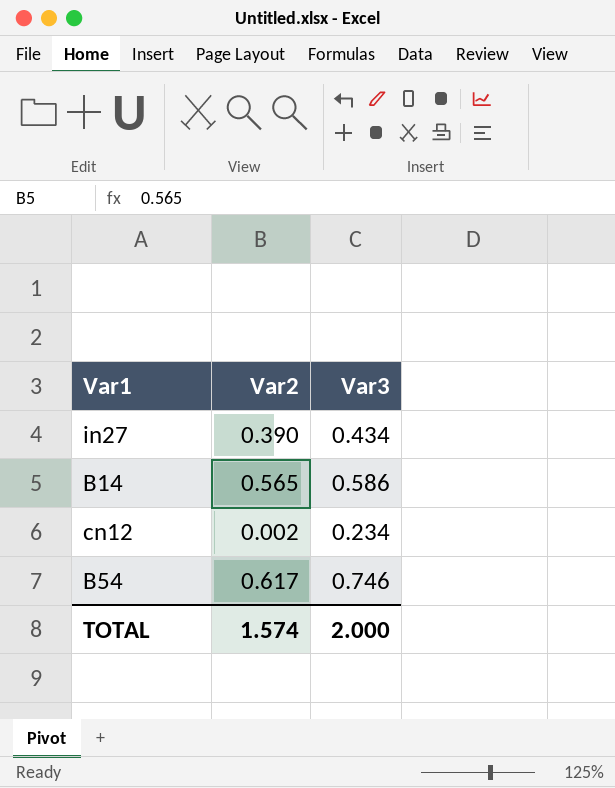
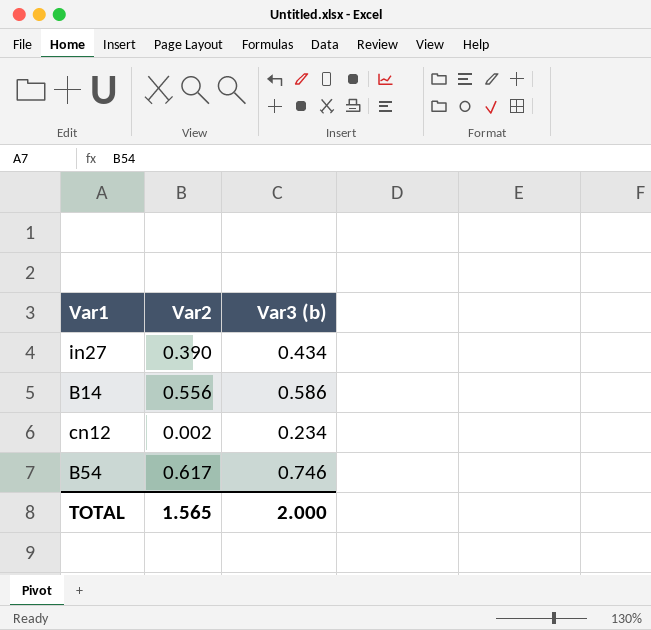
column name: Var3 -> Var3 (b)
B14 | Var2: 0.565 -> 0.556
TOTAL | Var2: 1.574 -> 1.565

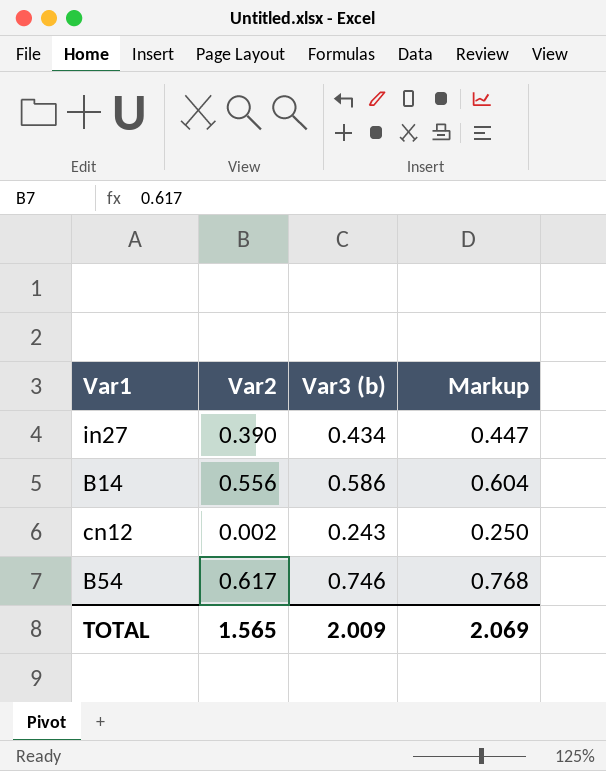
column Markup | formula: none -> [Var3 (b)] * 1.03
cn12 | Var3 (b): 0.234 -> 0.243
TOTAL | Var3 (b): 2.000 -> 2.009

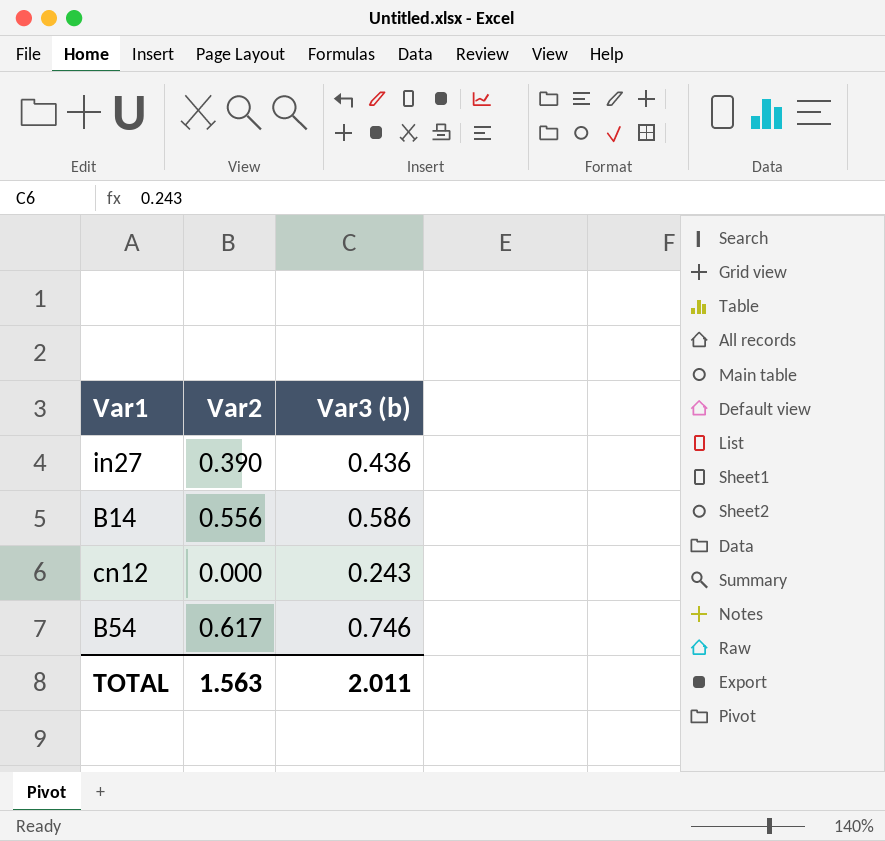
column Markup | formula: [Var3 (b)] * 1.03 -> none
in27 | Var3 (b): 0.434 -> 0.436
cn12 | Var2: 0.002 -> 0.000
TOTAL | Var2: 1.565 -> 1.563
TOTAL | Var3 (b): 2.009 -> 2.011

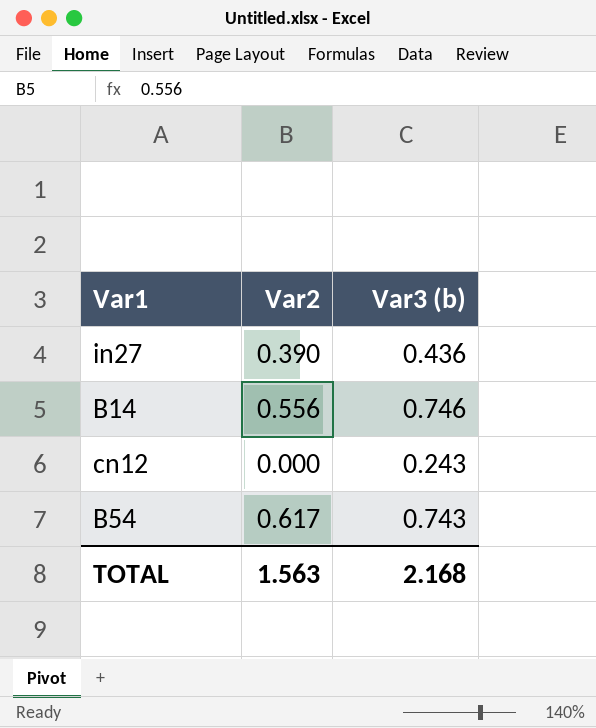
B14 | Var3 (b): 0.586 -> 0.746
B54 | Var3 (b): 0.746 -> 0.743
TOTAL | Var3 (b): 2.011 -> 2.168

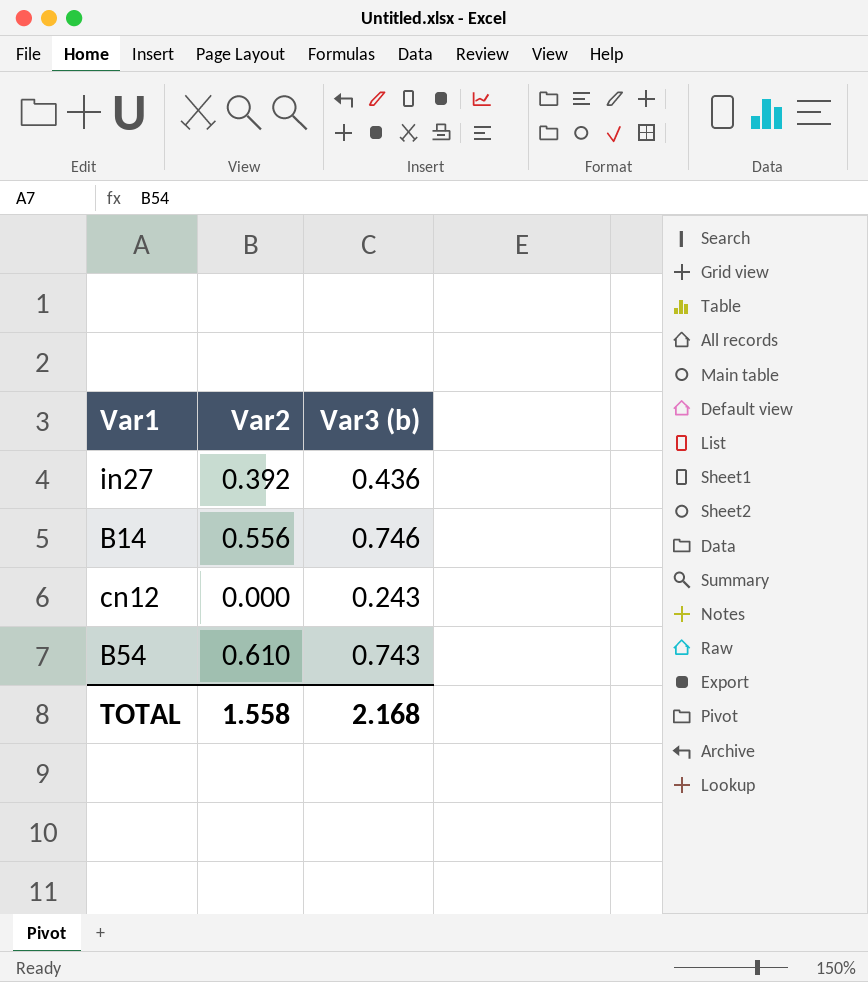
in27 | Var2: 0.390 -> 0.392
B54 | Var2: 0.617 -> 0.610
TOTAL | Var2: 1.563 -> 1.558

